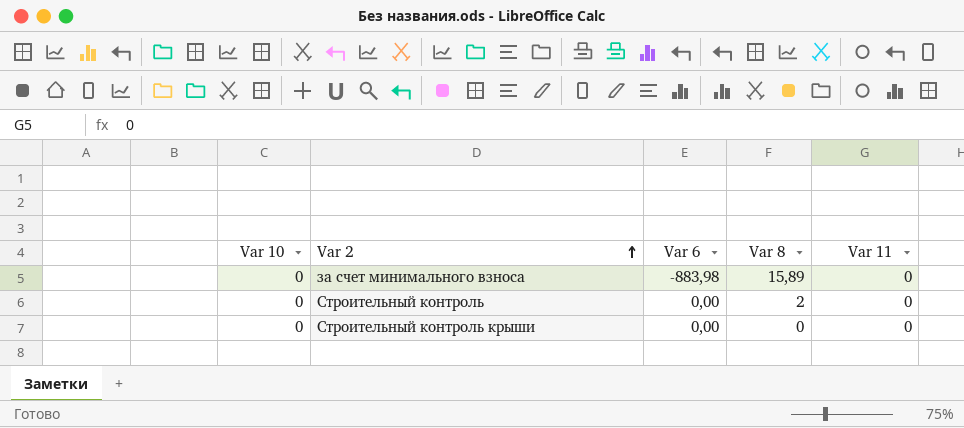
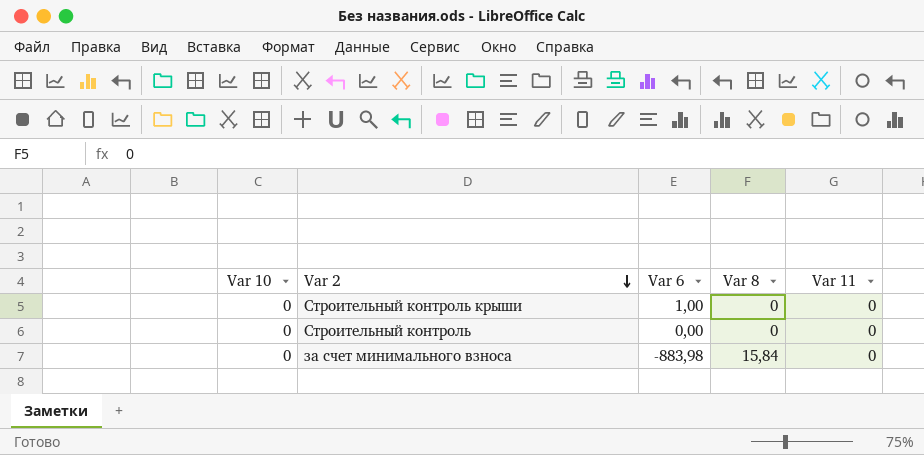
row order: Var 2 ascending -> Var 2 descending
Строительный контроль крыши | Var 6: 0,00 -> 1,00
Строительный контроль | Var 8: 2 -> 0
за счет минимального взноса | Var 8: 15,89 -> 15,84

